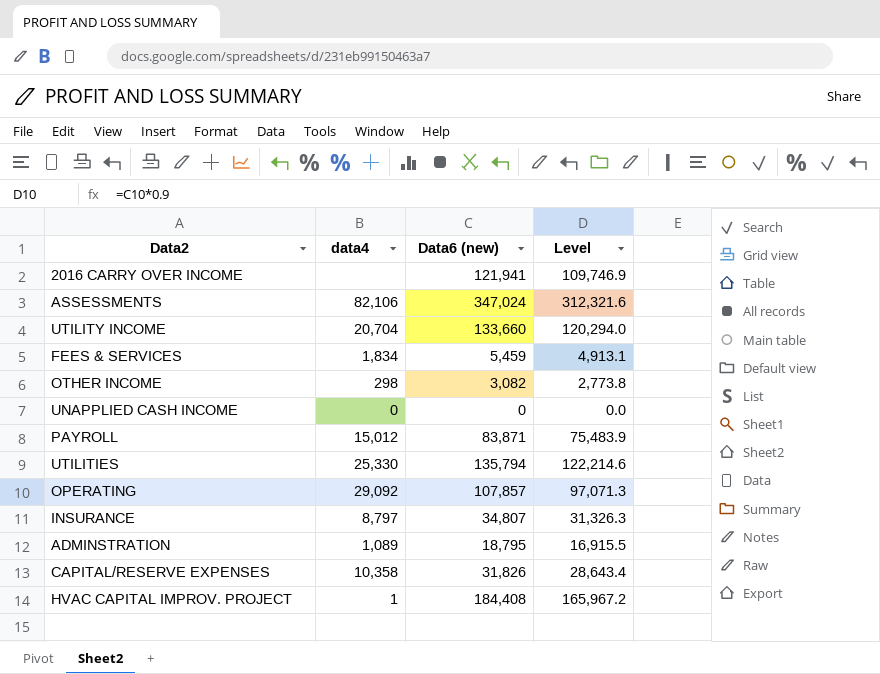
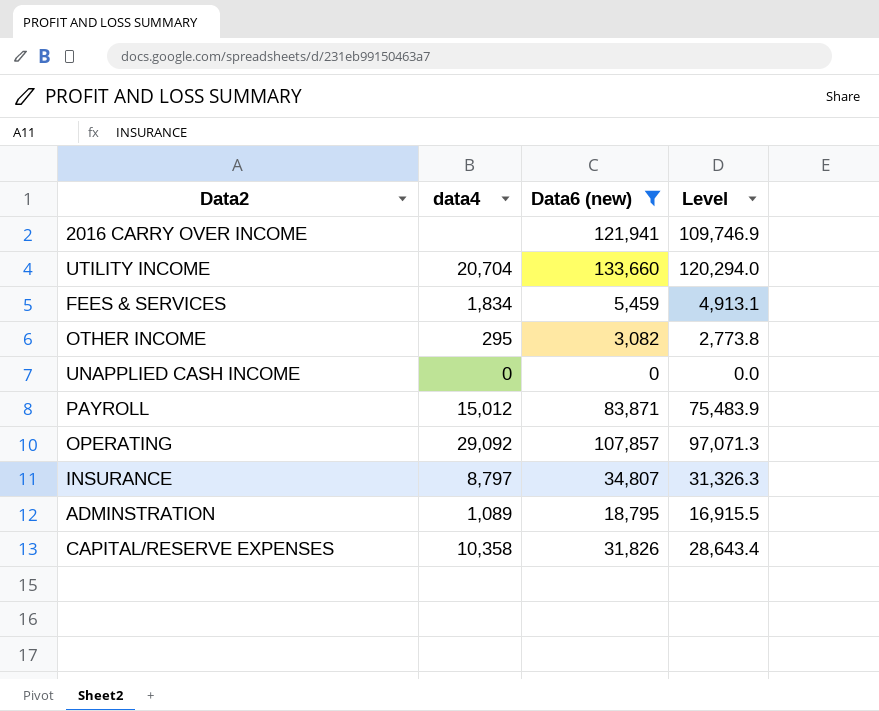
filter: none -> Data6 (new) <= 133,660
OTHER INCOME | data4: 298 -> 295

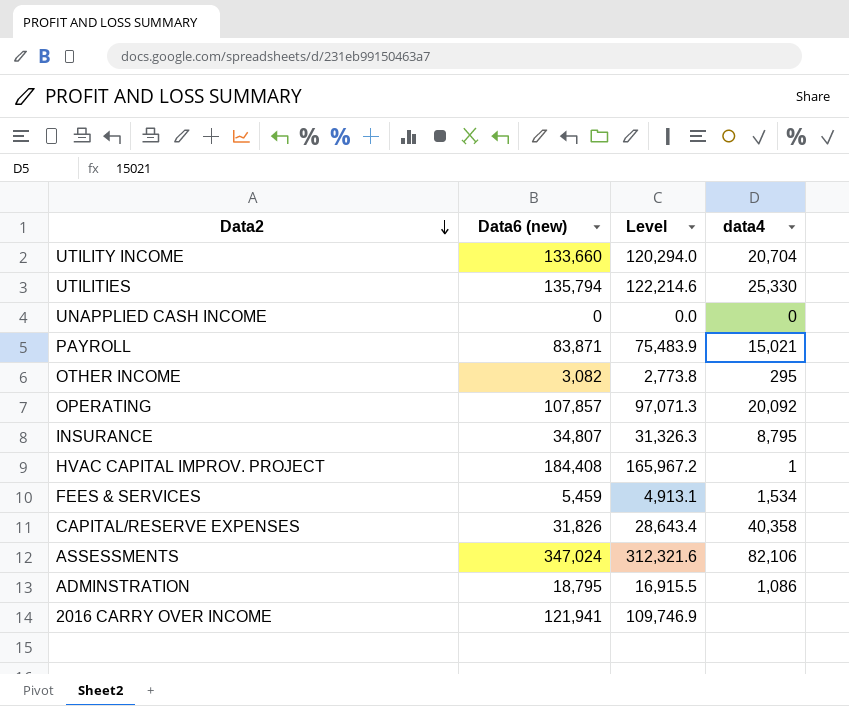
filter: Data6 (new) <= 133,660 -> none
row order: none -> Data2 descending
column data4 | position: 2 -> 4
PAYROLL | data4: 15,012 -> 15,021
OPERATING | data4: 29,092 -> 20,092
INSURANCE | data4: 8,797 -> 8,795
FEES & SERVICES | data4: 1,834 -> 1,534
CAPITAL/RESERVE EXPENSES | data4: 10,358 -> 40,358
ADMINSTRATION | data4: 1,089 -> 1,086

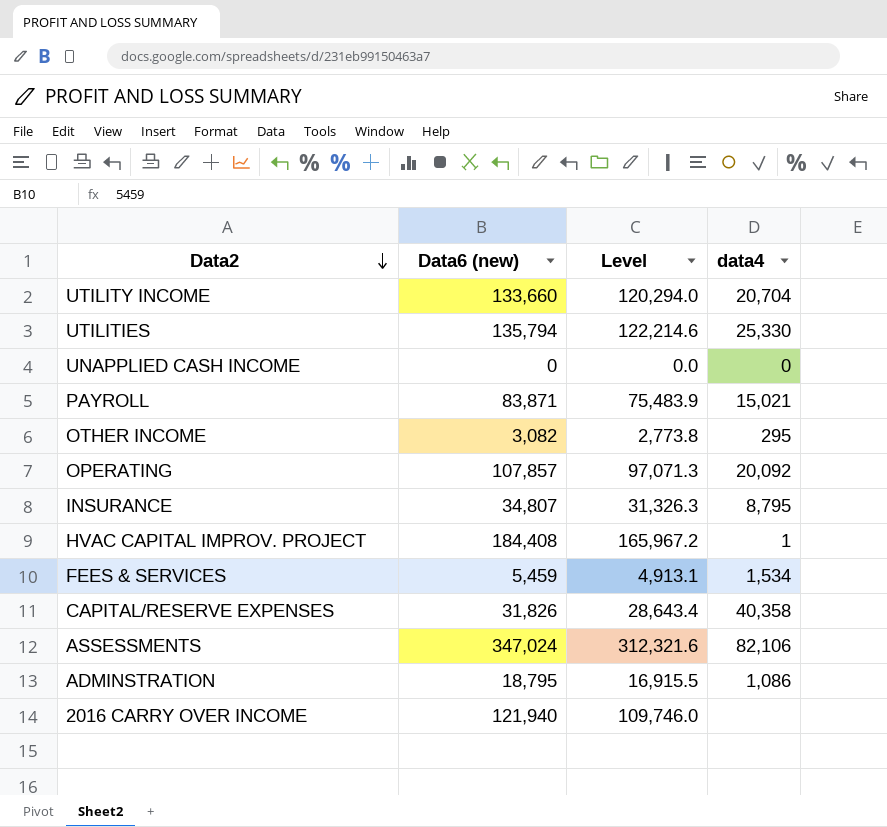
2016 CARRY OVER INCOME | Data6 (new): 121,941 -> 121,940
2016 CARRY OVER INCOME | Level: 109,746.9 -> 109,746.0

